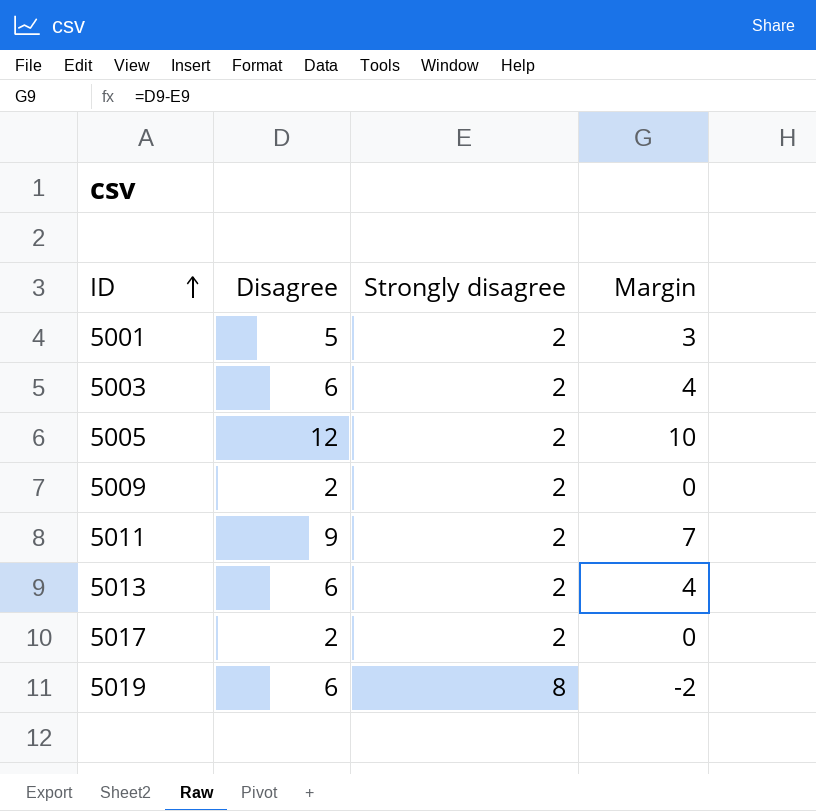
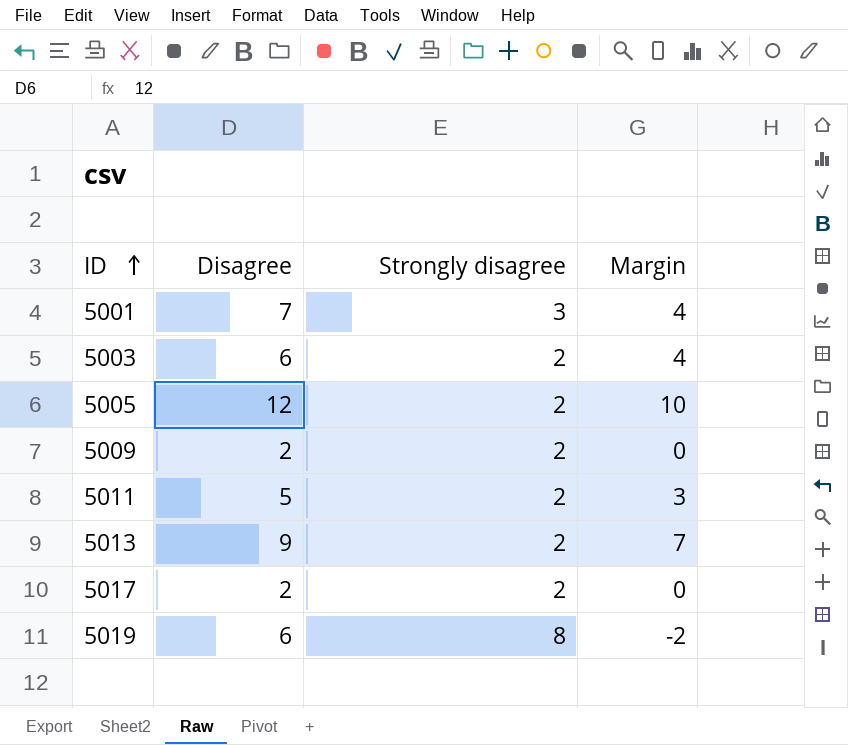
5001 | Disagree: 5 -> 7
5001 | Strongly disagree: 2 -> 3
5001 | Margin: 3 -> 4
5011 | Disagree: 9 -> 5
5011 | Margin: 7 -> 3
5013 | Disagree: 6 -> 9
5013 | Margin: 4 -> 7

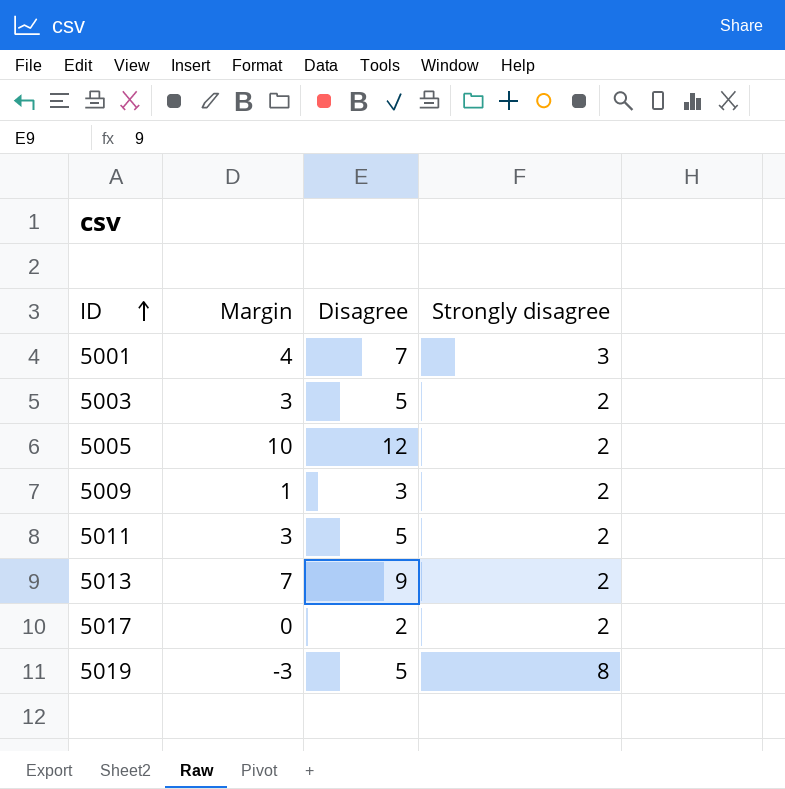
column Margin | position: 4 -> 2
5003 | Margin: 4 -> 3
5003 | Disagree: 6 -> 5
5009 | Margin: 0 -> 1
5009 | Disagree: 2 -> 3
5019 | Margin: -2 -> -3
5019 | Disagree: 6 -> 5

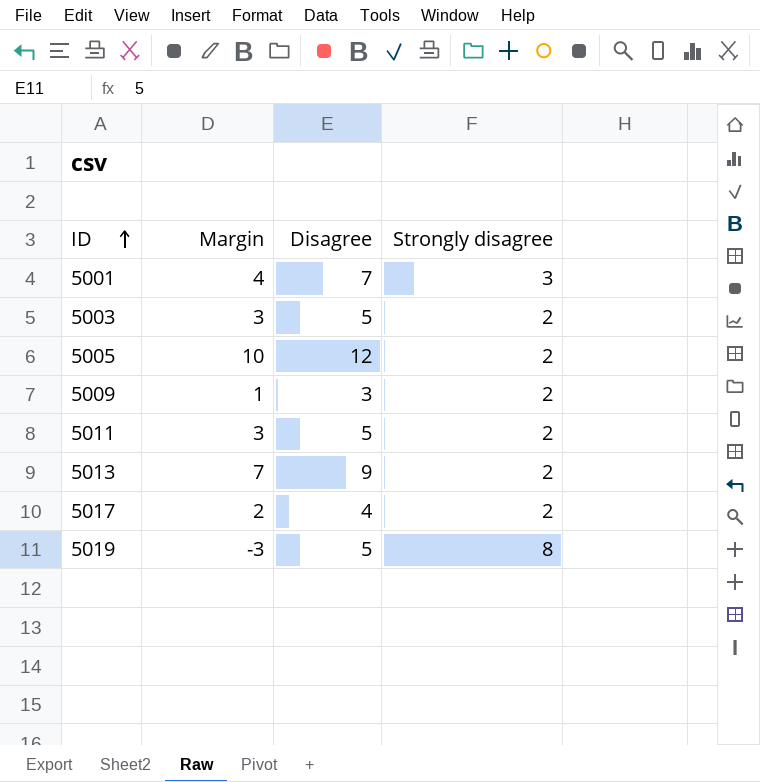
5017 | Margin: 0 -> 2
5017 | Disagree: 2 -> 4

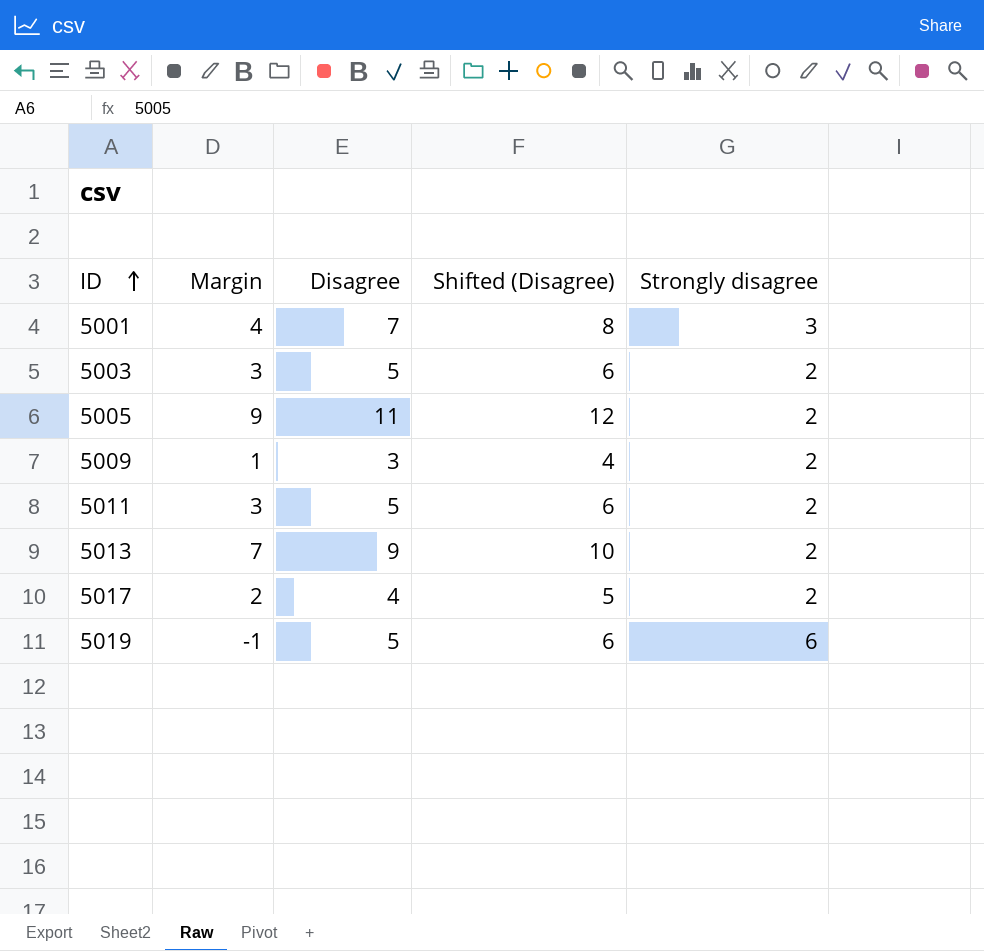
column Shifted (Disagree) | formula: none -> [Disagree] + 1
5005 | Margin: 10 -> 9
5005 | Disagree: 12 -> 11
5019 | Margin: -3 -> -1
5019 | Strongly disagree: 8 -> 6

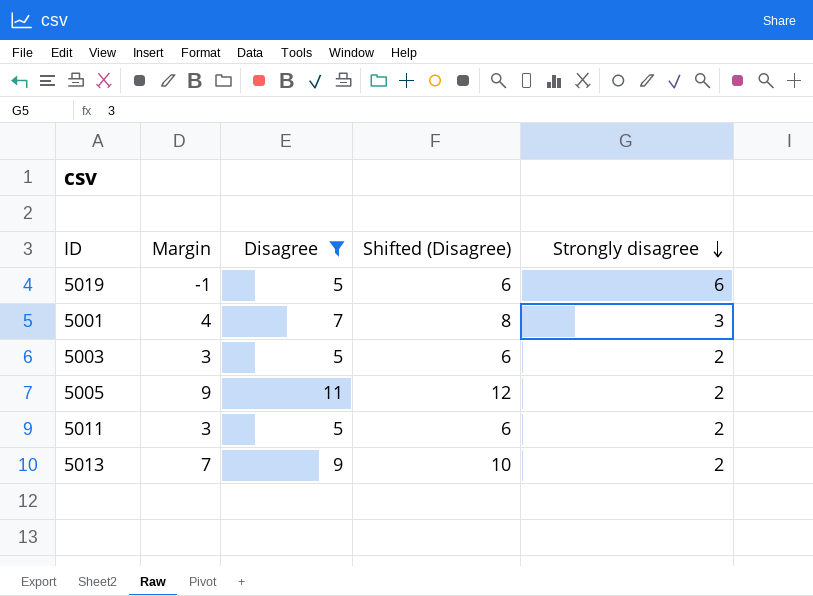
filter: none -> Disagree >= 5
row order: ID ascending -> Strongly disagree descending

